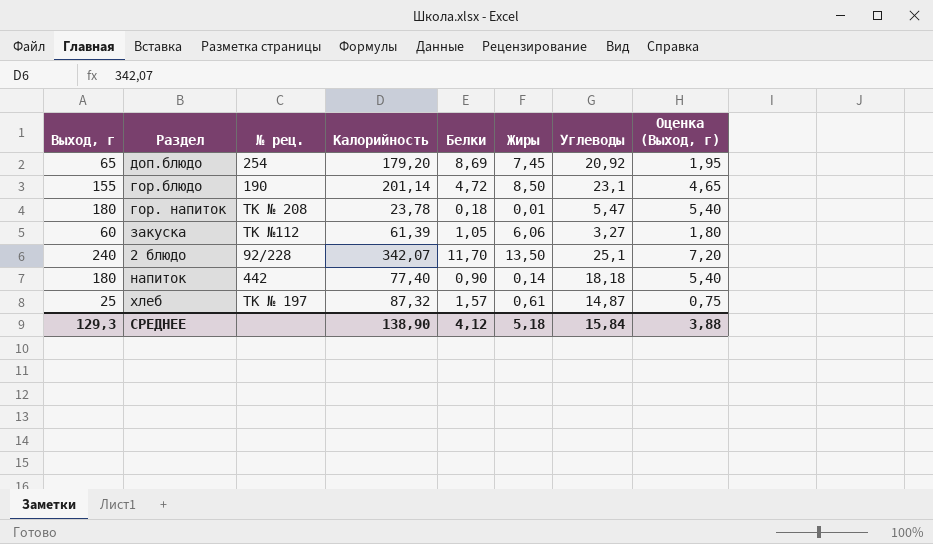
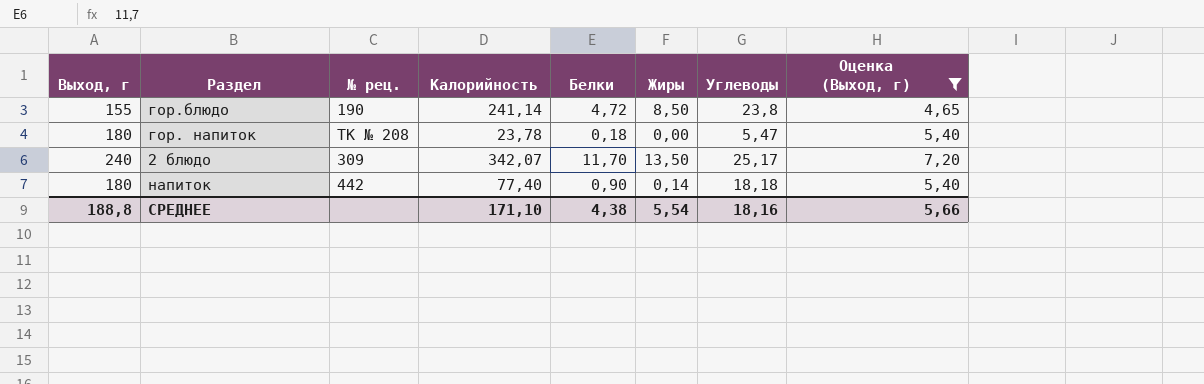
filter: none -> Оценка (Выход, г) >= 4,65
гор.блюдо | Калорийность: 201,14 -> 241,14
гор.блюдо | Углеводы: 23,1 -> 23,8
гор. напиток | Жиры: 0,01 -> 0,00
2 блюдо | № рец.: 92/228 -> 309
2 блюдо | Углеводы: 25,1 -> 25,17
СРЕДНЕЕ | Выход, г: 129,3 -> 188,8
СРЕДНЕЕ | Калорийность: 138,90 -> 171,10
СРЕДНЕЕ | Белки: 4,12 -> 4,38
СРЕДНЕЕ | Жиры: 5,18 -> 5,54
СРЕДНЕЕ | Углеводы: 15,84 -> 18,16
СРЕДНЕЕ | Оценка (Выход, г): 3,88 -> 5,66

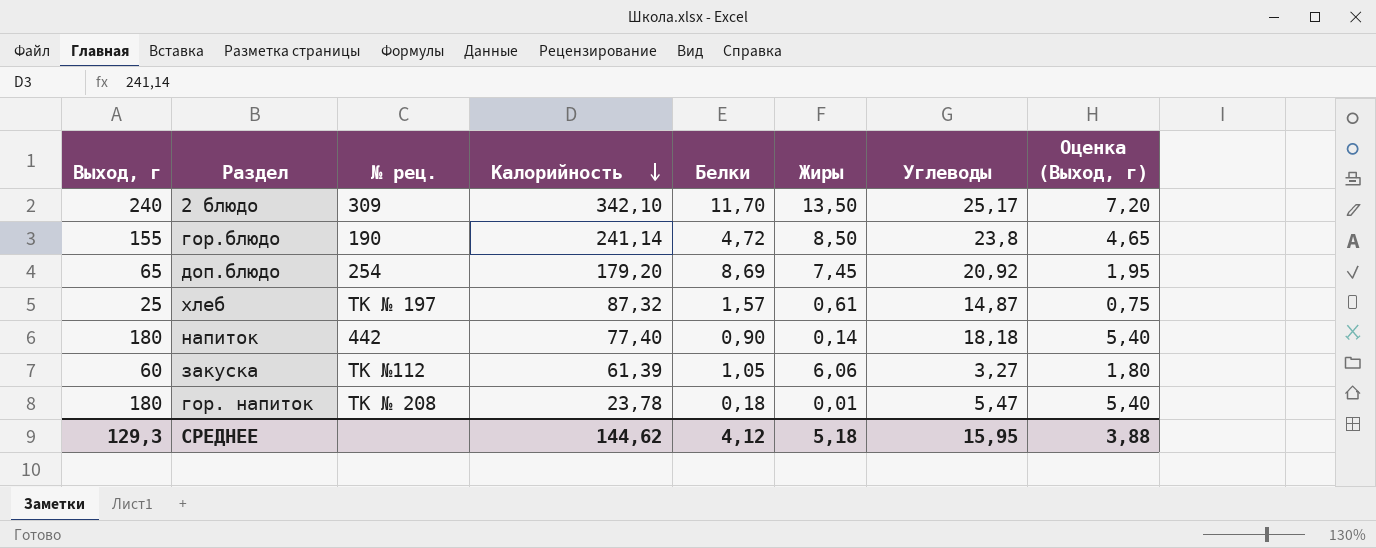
filter: Оценка (Выход, г) >= 4,65 -> none
row order: none -> Калорийность descending
2 блюдо | Калорийность: 342,07 -> 342,10
гор. напиток | Жиры: 0,00 -> 0,01
СРЕДНЕЕ | Выход, г: 188,8 -> 129,3
СРЕДНЕЕ | Калорийность: 171,10 -> 144,62
СРЕДНЕЕ | Белки: 4,38 -> 4,12
СРЕДНЕЕ | Жиры: 5,54 -> 5,18
СРЕДНЕЕ | Углеводы: 18,16 -> 15,95
СРЕДНЕЕ | Оценка (Выход, г): 5,66 -> 3,88

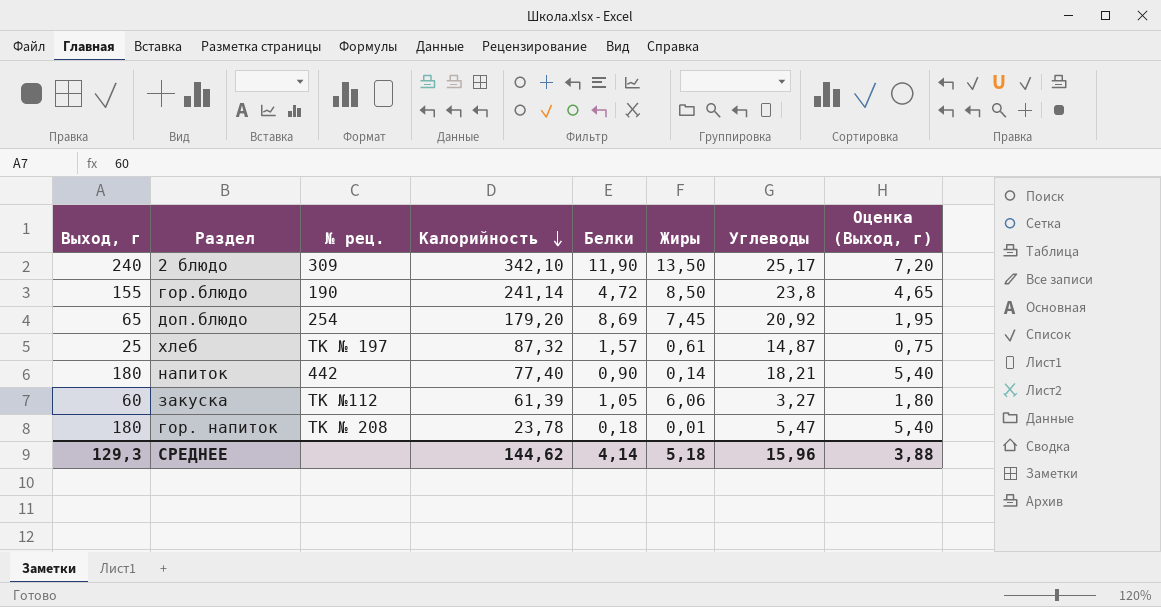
2 блюдо | Белки: 11,70 -> 11,90
напиток | Углеводы: 18,18 -> 18,21
СРЕДНЕЕ | Белки: 4,12 -> 4,14
СРЕДНЕЕ | Углеводы: 15,95 -> 15,96

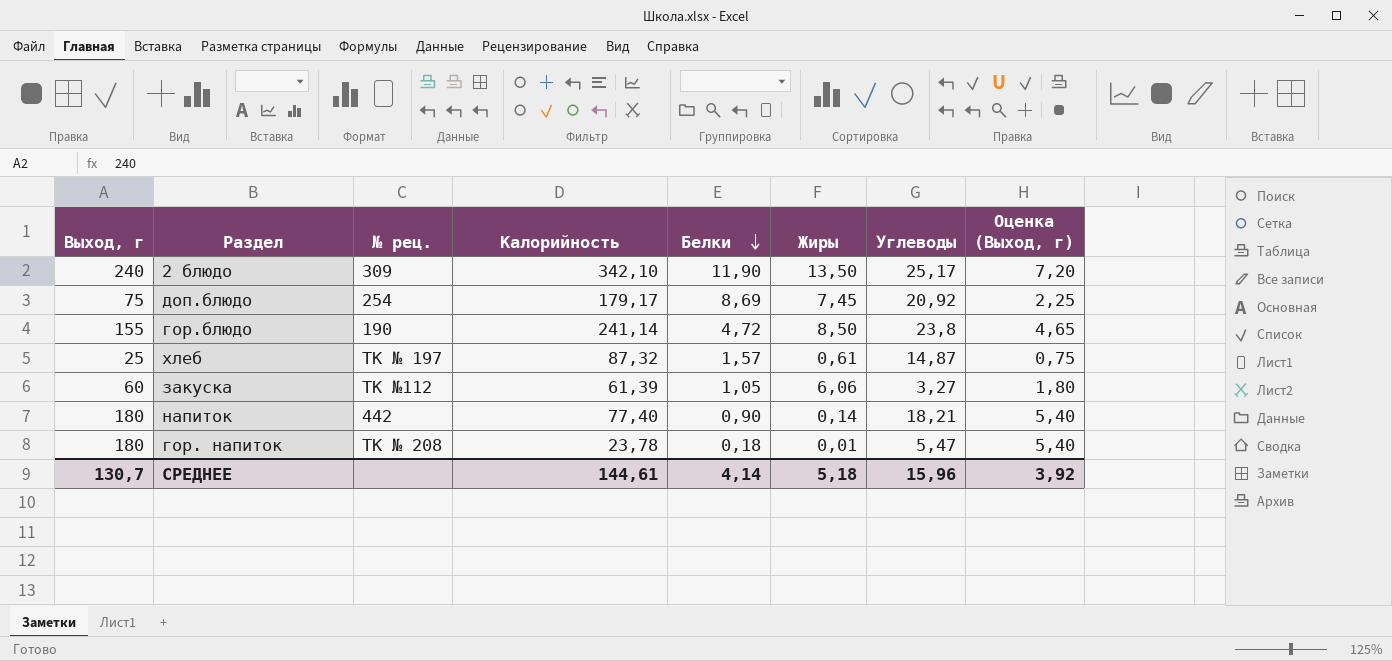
row order: Калорийность descending -> Белки descending
доп.блюдо | Выход, г: 65 -> 75
доп.блюдо | Калорийность: 179,20 -> 179,17
доп.блюдо | Оценка (Выход, г): 1,95 -> 2,25
СРЕДНЕЕ | Выход, г: 129,3 -> 130,7
СРЕДНЕЕ | Калорийность: 144,62 -> 144,61
СРЕДНЕЕ | Оценка (Выход, г): 3,88 -> 3,92

